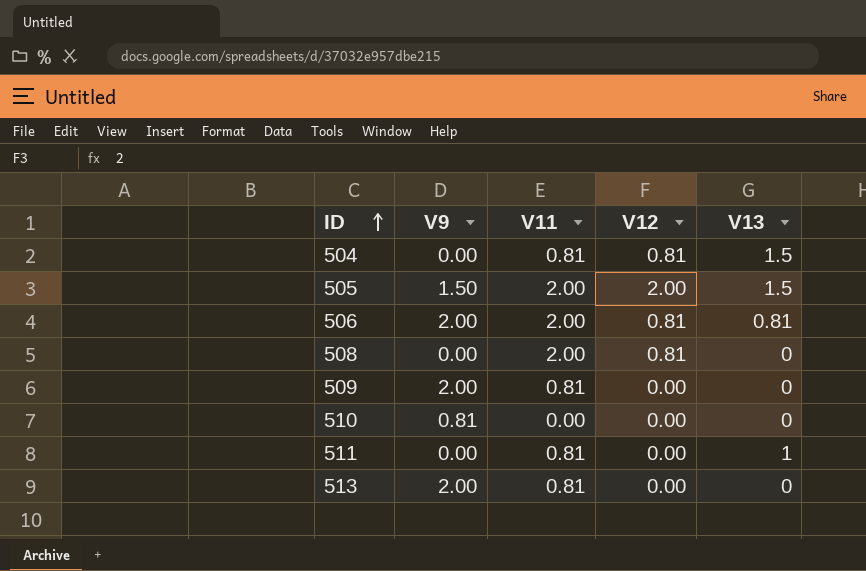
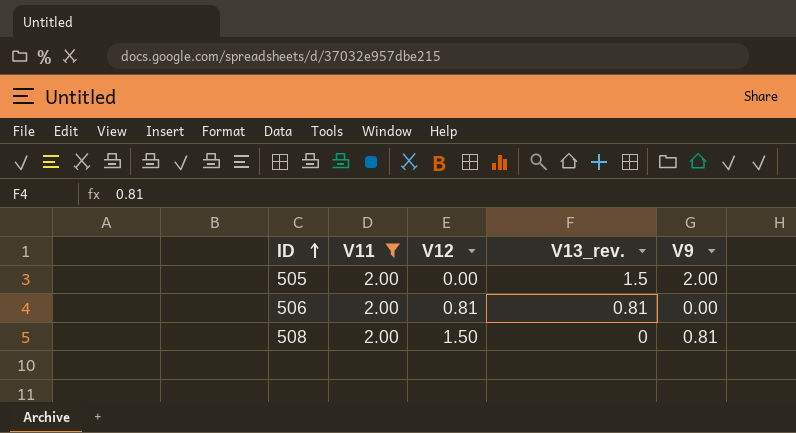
filter: none -> V11 = 2.00
column name: V13 -> V13_rev.
column V9 | position: 2 -> 5
505 | V12: 2.00 -> 0.00
505 | V9: 1.50 -> 2.00
506 | V9: 2.00 -> 0.00
508 | V12: 0.81 -> 1.50
508 | V9: 0.00 -> 0.81

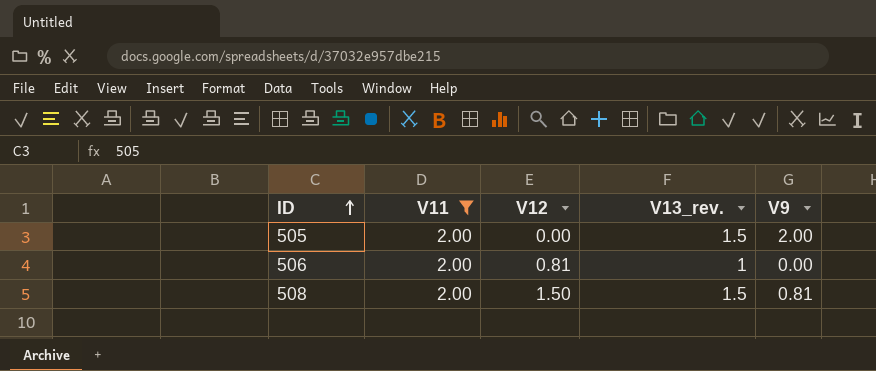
506 | V13_rev.: 0.81 -> 1
508 | V13_rev.: 0 -> 1.5

